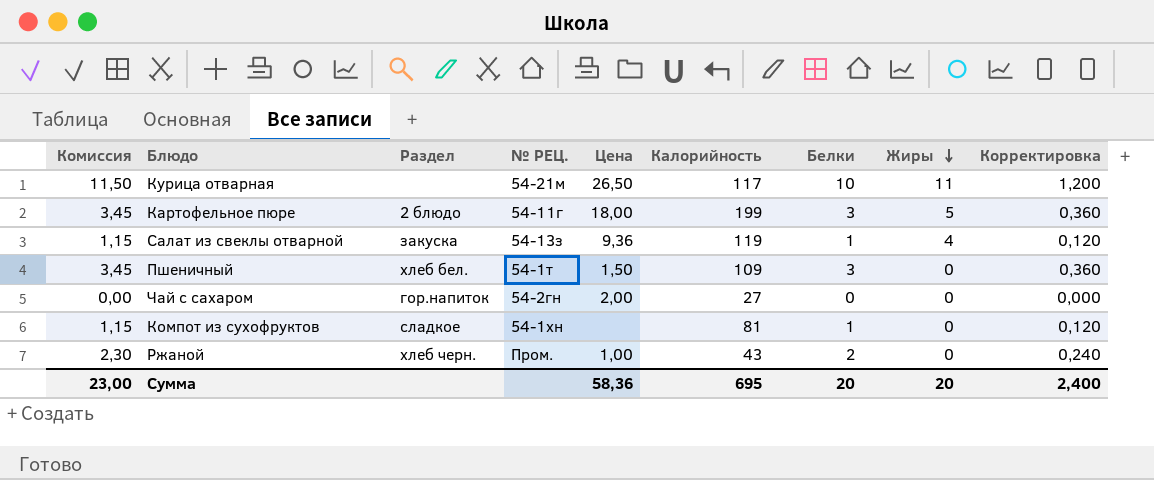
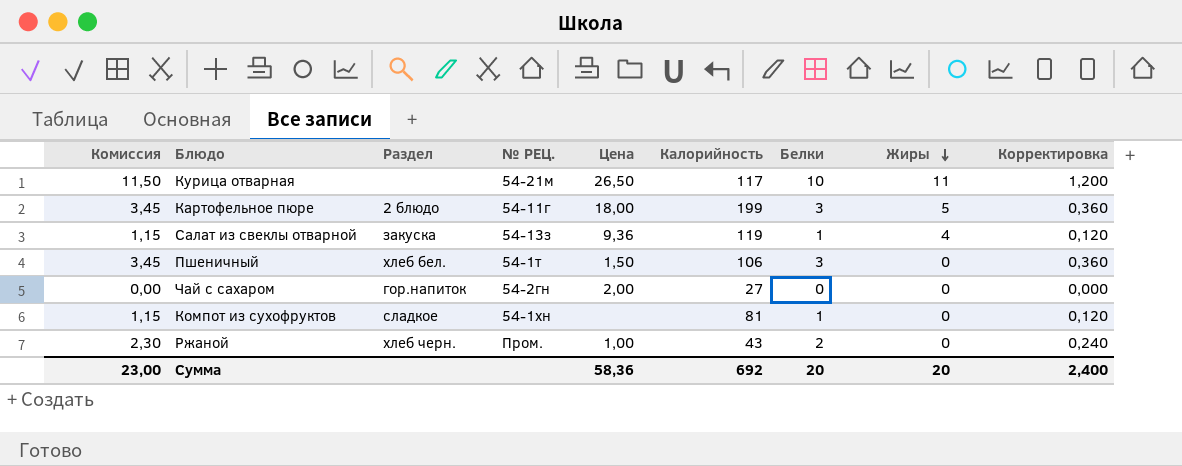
Пшеничный | Калорийность: 109 -> 106
Сумма | Калорийность: 695 -> 692

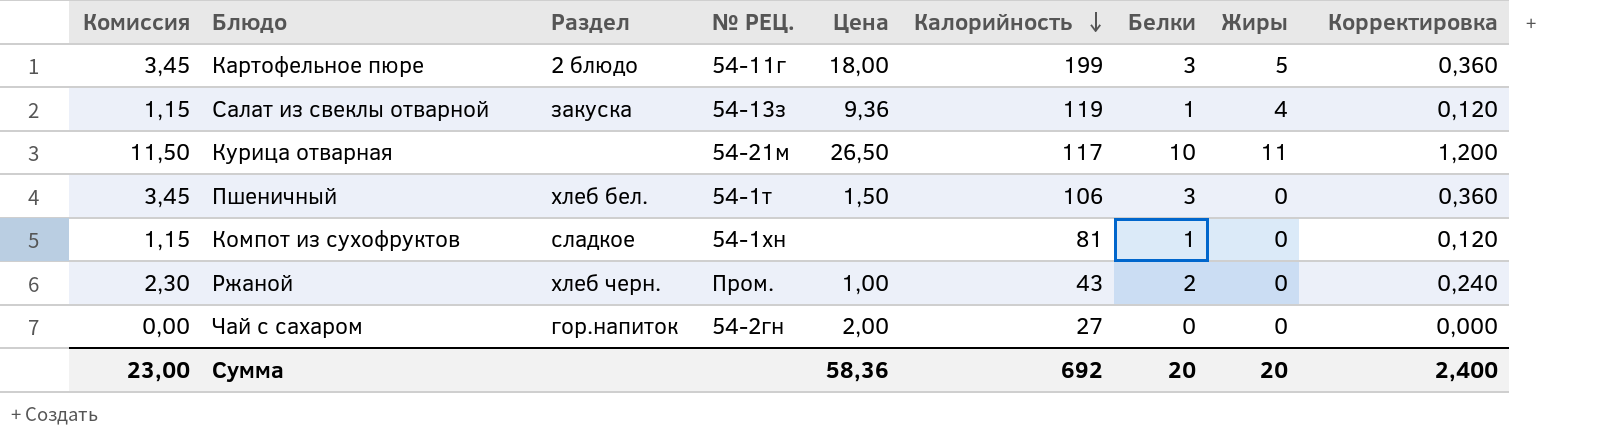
row order: Жиры descending -> Калорийность descending

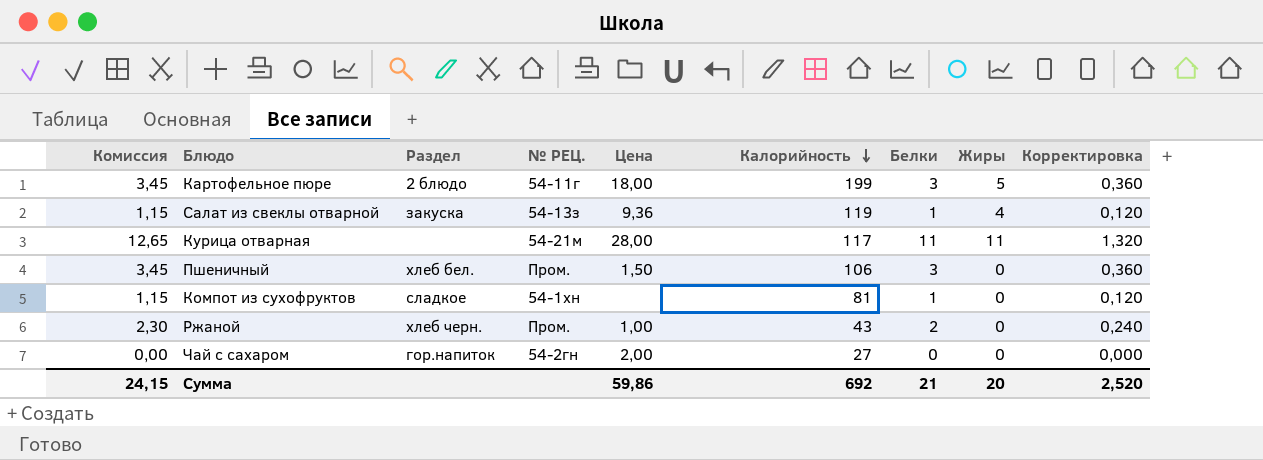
Курица отварная | Комиссия: 11,50 -> 12,65
Курица отварная | Цена: 26,50 -> 28,00
Курица отварная | Белки: 10 -> 11
Курица отварная | Корректировка: 1,200 -> 1,320
Пшеничный | № РЕЦ.: 54-1т -> Пром.
Сумма | Комиссия: 23,00 -> 24,15
Сумма | Цена: 58,36 -> 59,86
Сумма | Белки: 20 -> 21
Сумма | Корректировка: 2,400 -> 2,520

